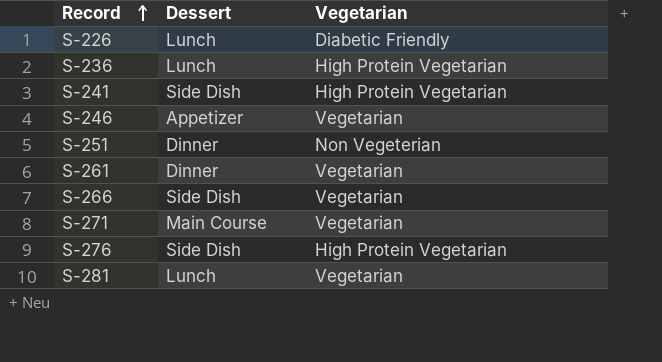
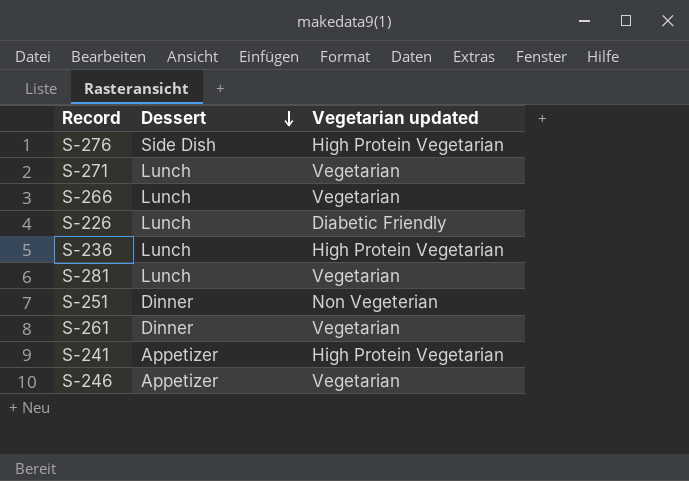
row order: Record ascending -> Dessert descending
column name: Vegetarian -> Vegetarian updated
S-271 | Dessert: Main Course -> Lunch
S-266 | Dessert: Side Dish -> Lunch
S-241 | Dessert: Side Dish -> Appetizer

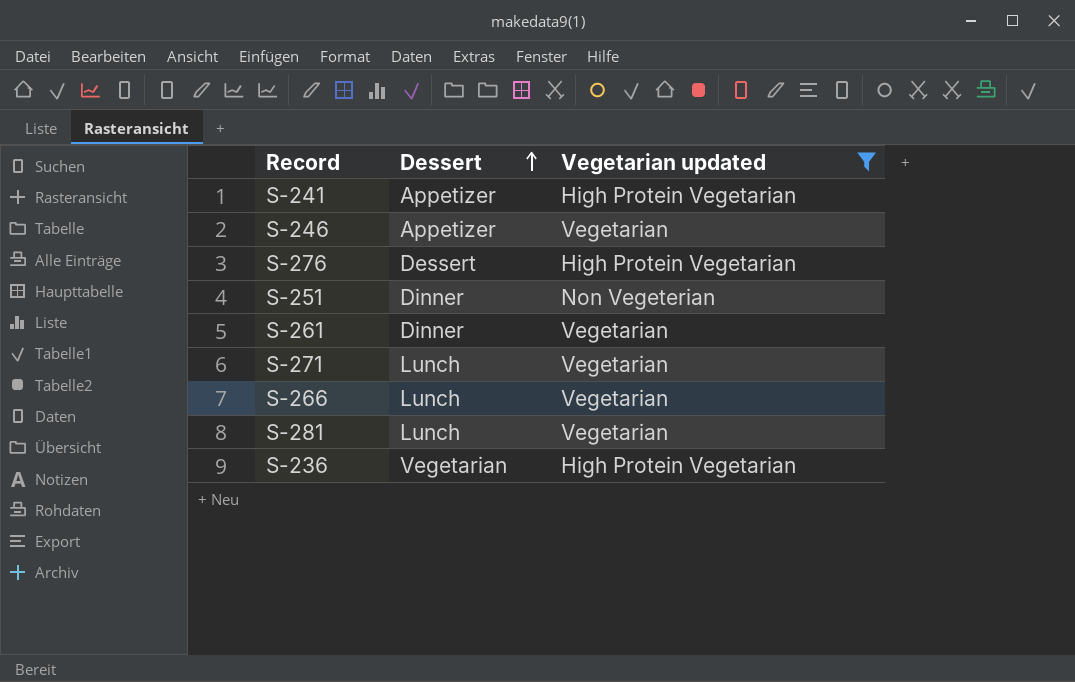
filter: none -> Vegetarian updated != Diabetic Friendly
row order: Dessert descending -> Dessert ascending
S-276 | Dessert: Side Dish -> Dessert
S-236 | Dessert: Lunch -> Vegetarian

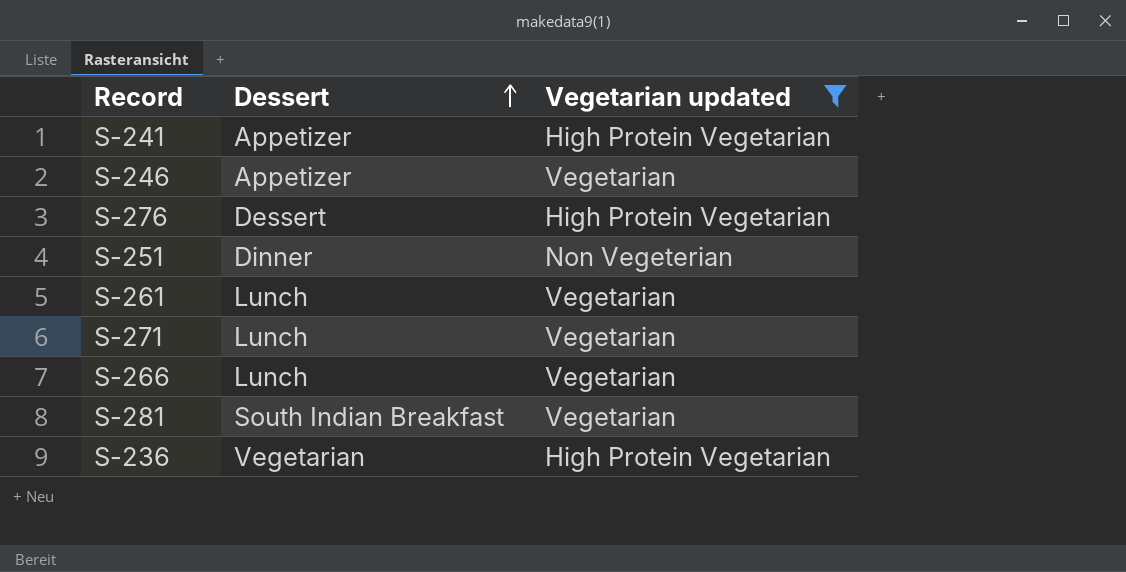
S-261 | Dessert: Dinner -> Lunch
S-281 | Dessert: Lunch -> South Indian Breakfast

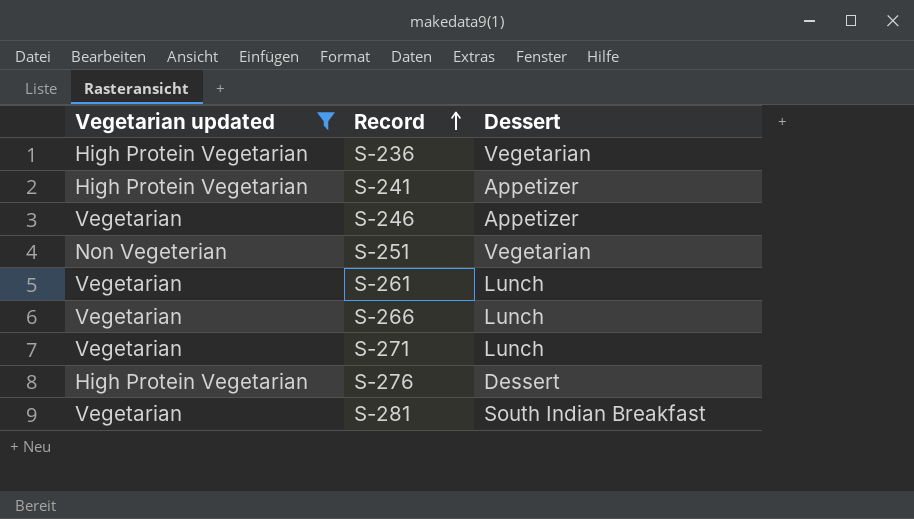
row order: Dessert ascending -> Record ascending
column Vegetarian updated | position: 3 -> 1
S-251 | Dessert: Dinner -> Vegetarian

